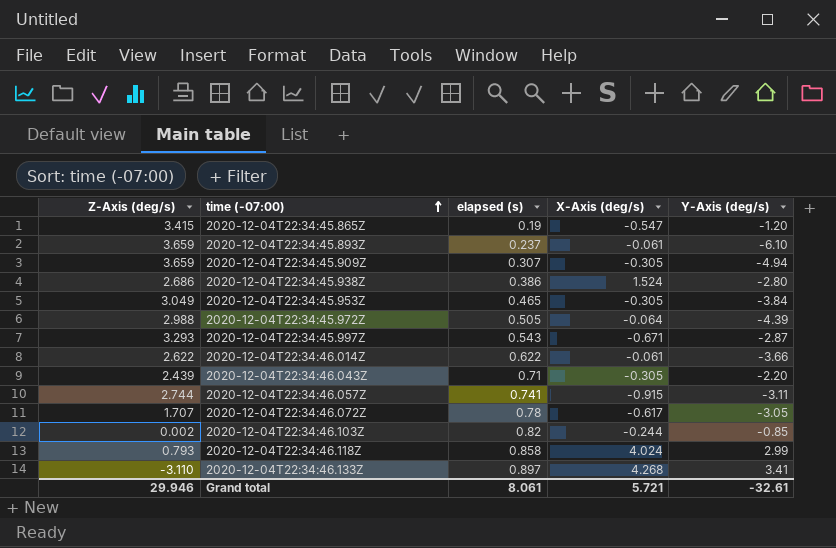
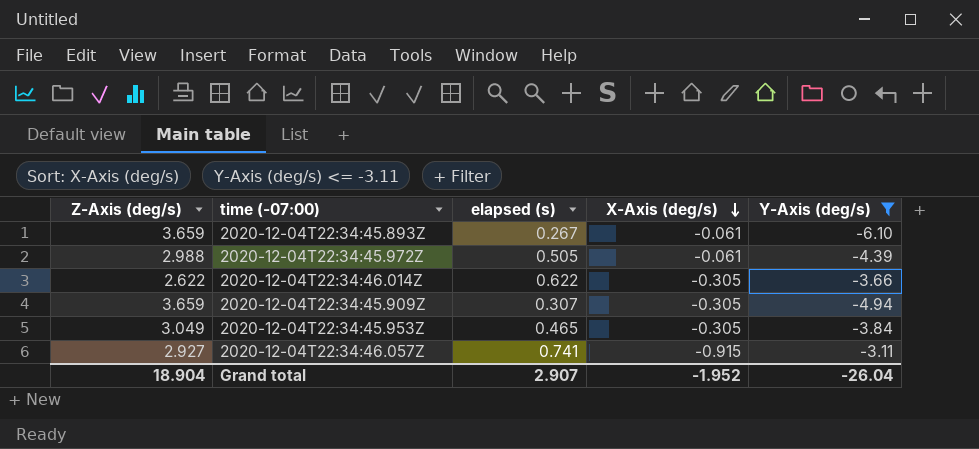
filter: none -> Y-Axis (deg/s) <= -3.11
row order: time (-07:00) ascending -> X-Axis (deg/s) descending
2020-12-04T22:34:45.893Z | elapsed (s): 0.237 -> 0.267
2020-12-04T22:34:45.972Z | X-Axis (deg/s): -0.064 -> -0.061
2020-12-04T22:34:46.014Z | X-Axis (deg/s): -0.061 -> -0.305
2020-12-04T22:34:46.057Z | Z-Axis (deg/s): 2.744 -> 2.927
Grand total | Z-Axis (deg/s): 29.946 -> 18.904
Grand total | elapsed (s): 8.061 -> 2.907
Grand total | X-Axis (deg/s): 5.721 -> -1.952
Grand total | Y-Axis (deg/s): -32.61 -> -26.04

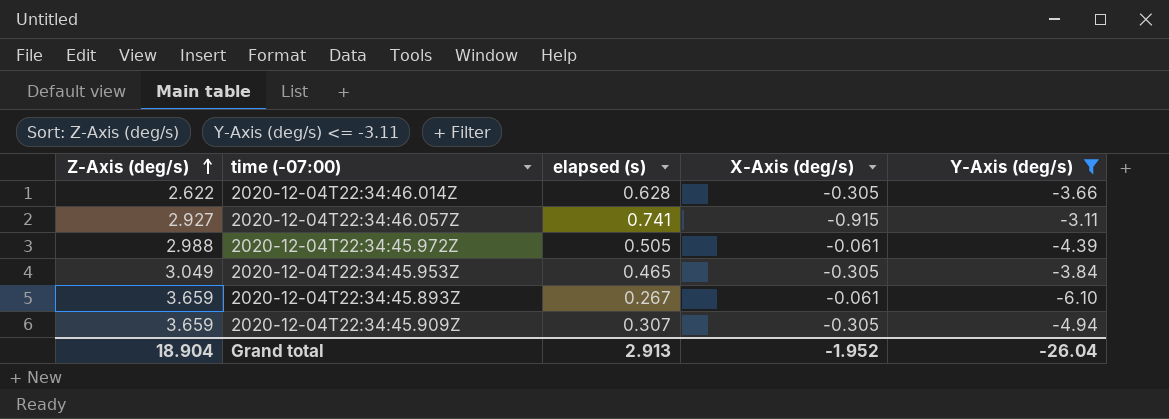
row order: X-Axis (deg/s) descending -> Z-Axis (deg/s) ascending
2020-12-04T22:34:46.014Z | elapsed (s): 0.622 -> 0.628
Grand total | elapsed (s): 2.907 -> 2.913

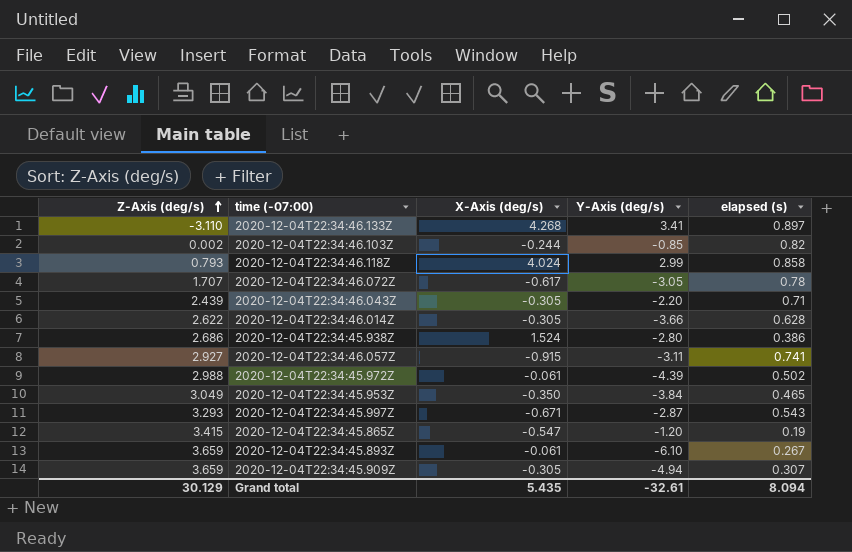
filter: Y-Axis (deg/s) <= -3.11 -> none
column elapsed (s) | position: 3 -> 5
2020-12-04T22:34:45.972Z | elapsed (s): 0.505 -> 0.502
2020-12-04T22:34:45.953Z | X-Axis (deg/s): -0.305 -> -0.350
Grand total | Z-Axis (deg/s): 18.904 -> 30.129
Grand total | X-Axis (deg/s): -1.952 -> 5.435
Grand total | Y-Axis (deg/s): -26.04 -> -32.61
Grand total | elapsed (s): 2.913 -> 8.094

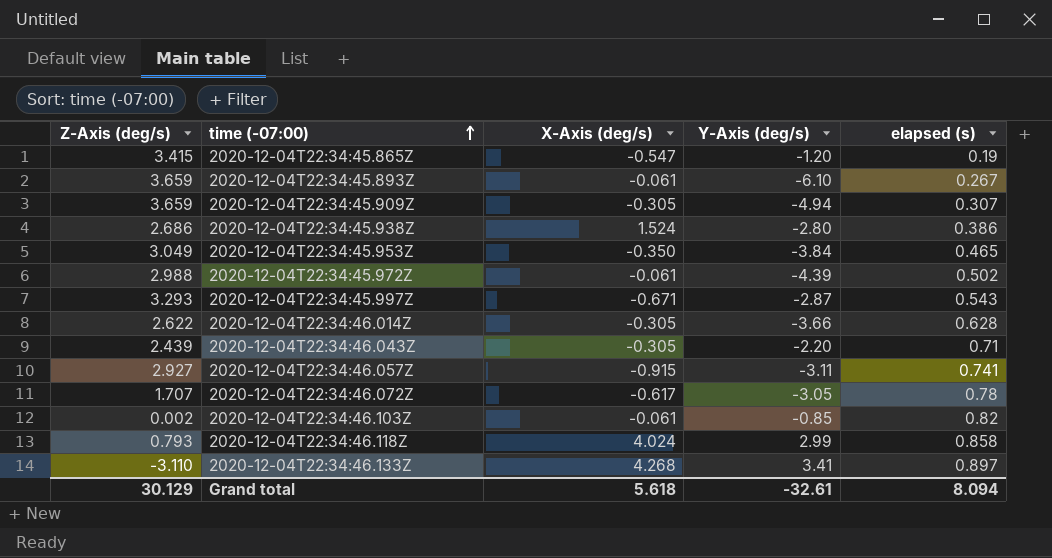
row order: Z-Axis (deg/s) ascending -> time (-07:00) ascending
2020-12-04T22:34:46.103Z | X-Axis (deg/s): -0.244 -> -0.061
Grand total | X-Axis (deg/s): 5.435 -> 5.618

